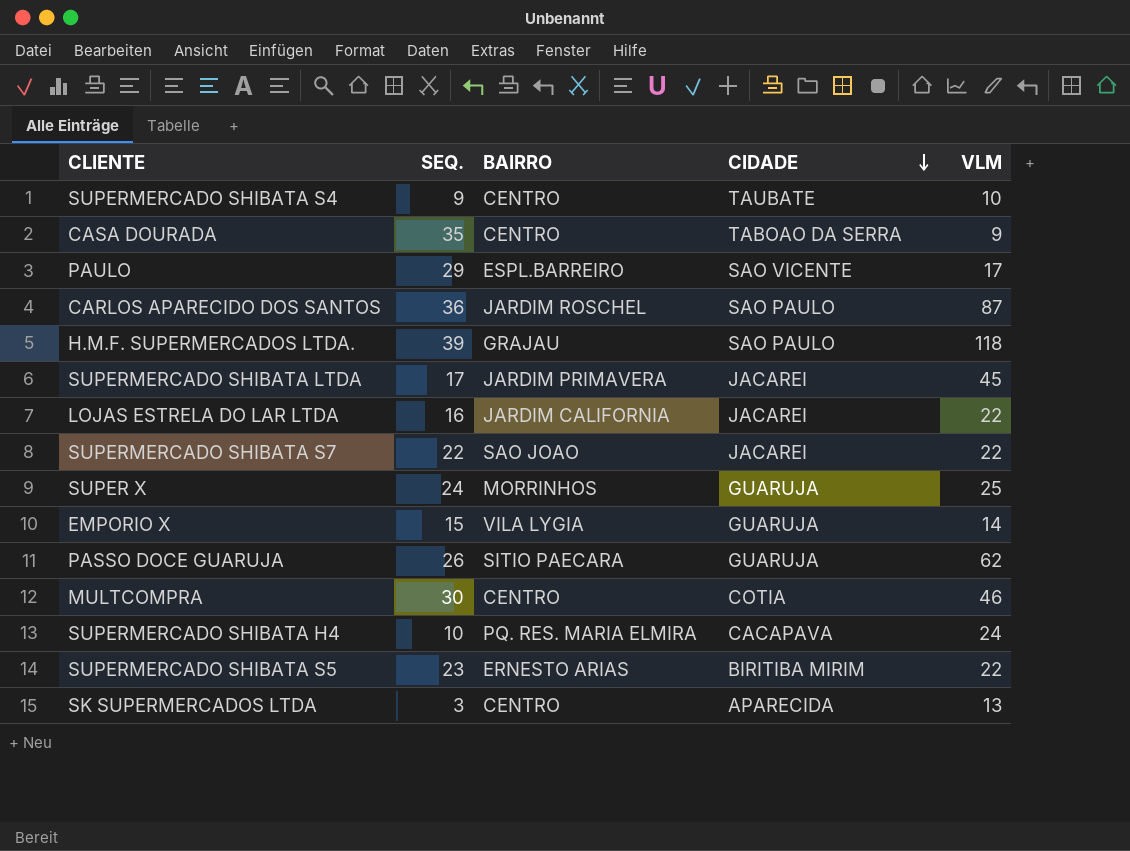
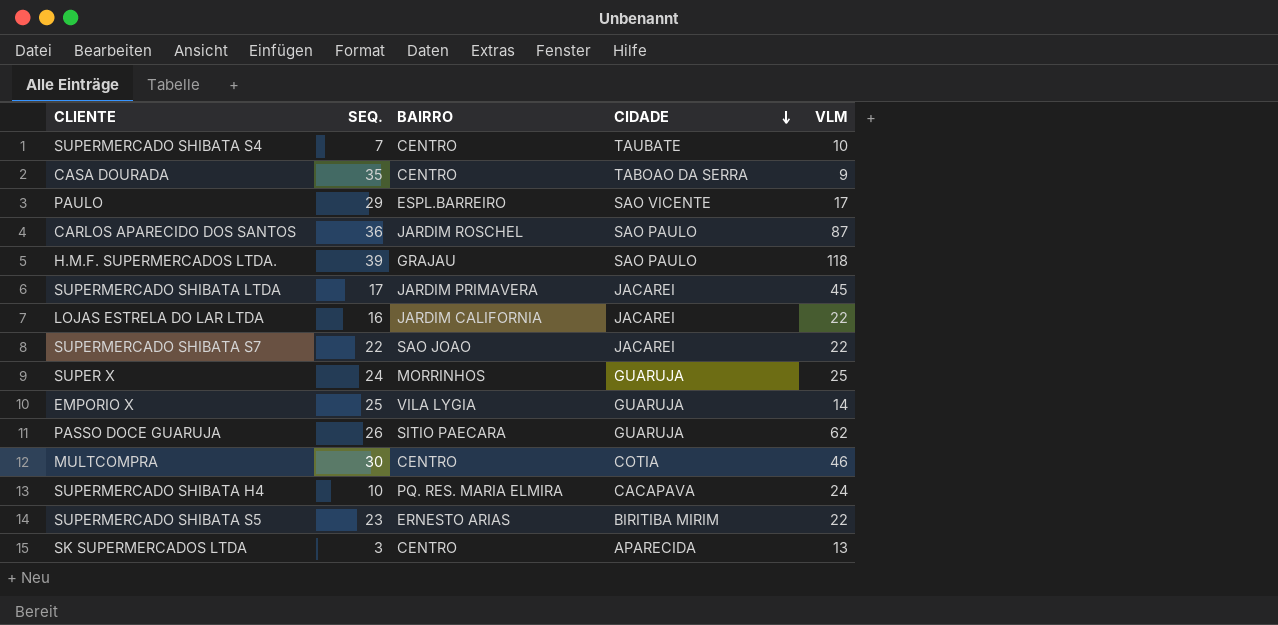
SUPERMERCADO SHIBATA S4 | SEQ.: 9 -> 7
EMPORIO X | SEQ.: 15 -> 25

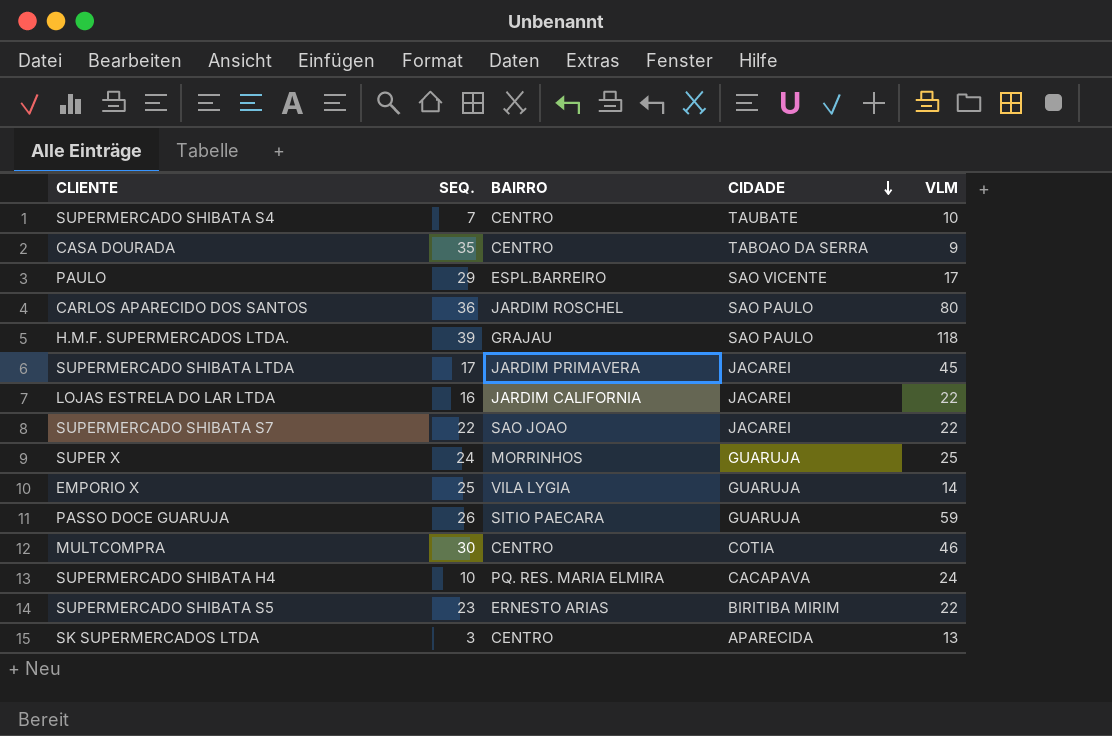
CARLOS APARECIDO DOS SANTOS | VLM: 87 -> 80
PASSO DOCE GUARUJA | VLM: 62 -> 59

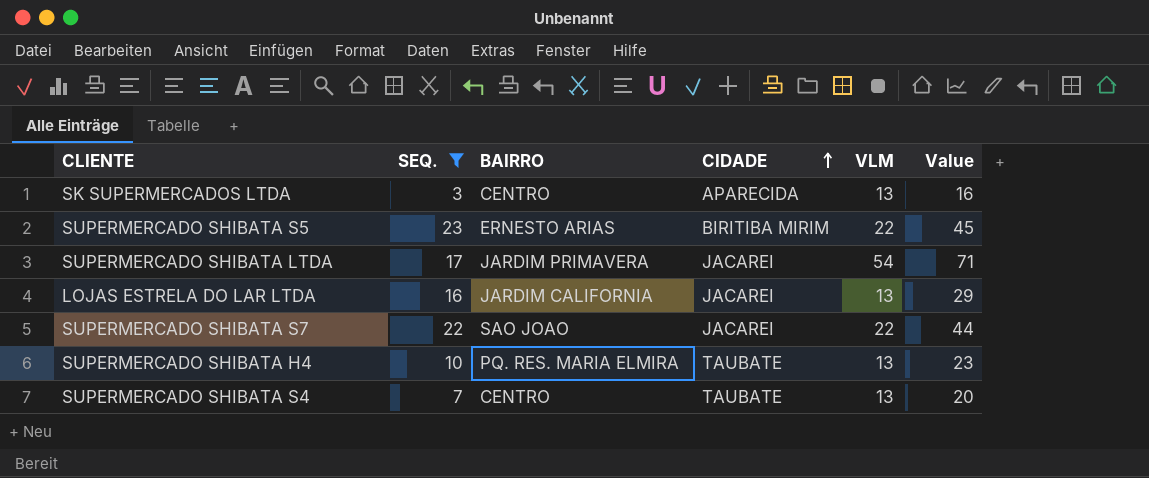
filter: none -> SEQ. <= 23
row order: CIDADE descending -> CIDADE ascending
column Value | formula: none -> [SEQ.] + [VLM]
SUPERMERCADO SHIBATA LTDA | VLM: 45 -> 54
LOJAS ESTRELA DO LAR LTDA | VLM: 22 -> 13
SUPERMERCADO SHIBATA H4 | CIDADE: CACAPAVA -> TAUBATE
SUPERMERCADO SHIBATA H4 | VLM: 24 -> 13
SUPERMERCADO SHIBATA S4 | VLM: 10 -> 13

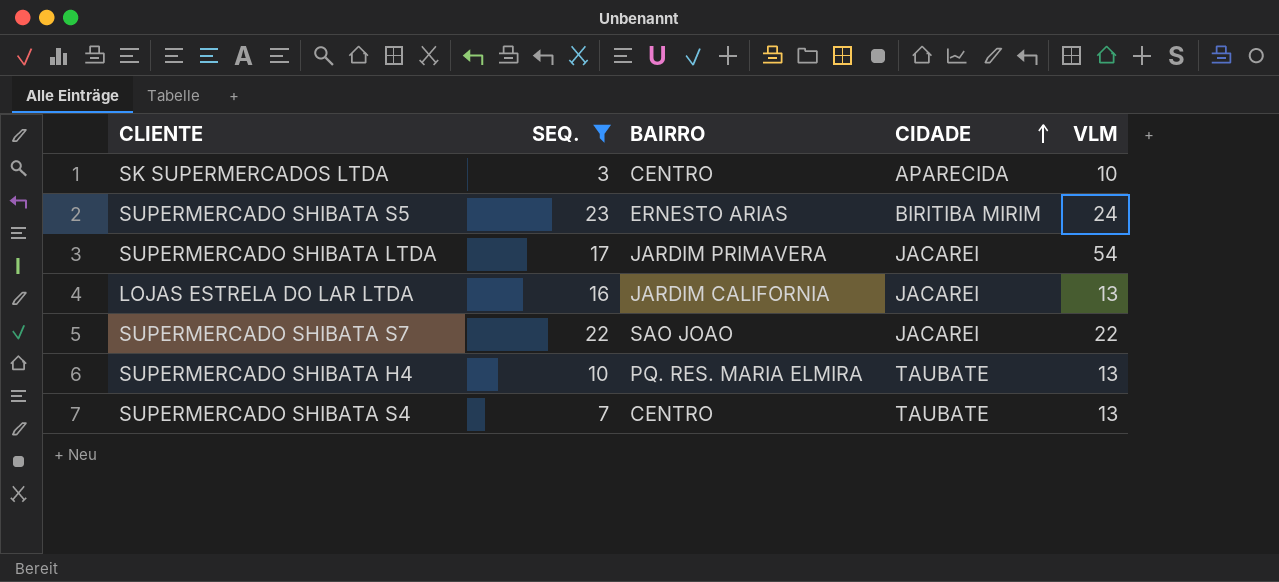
column Value | formula: [SEQ.] + [VLM] -> none
SK SUPERMERCADOS LTDA | VLM: 13 -> 10
SUPERMERCADO SHIBATA S5 | VLM: 22 -> 24

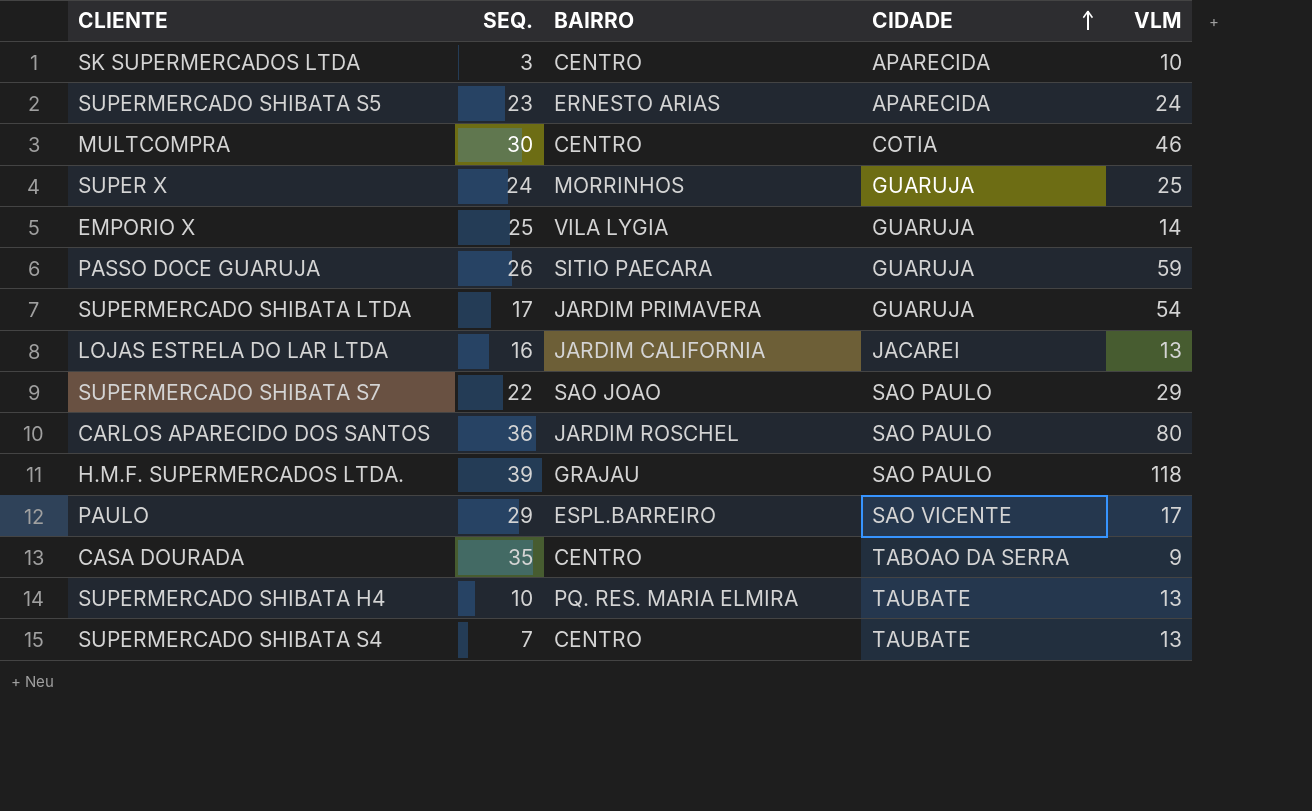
filter: SEQ. <= 23 -> none
SUPERMERCADO SHIBATA S5 | CIDADE: BIRITIBA MIRIM -> APARECIDA
SUPERMERCADO SHIBATA LTDA | CIDADE: JACAREI -> GUARUJA
SUPERMERCADO SHIBATA S7 | CIDADE: JACAREI -> SAO PAULO
SUPERMERCADO SHIBATA S7 | VLM: 22 -> 29

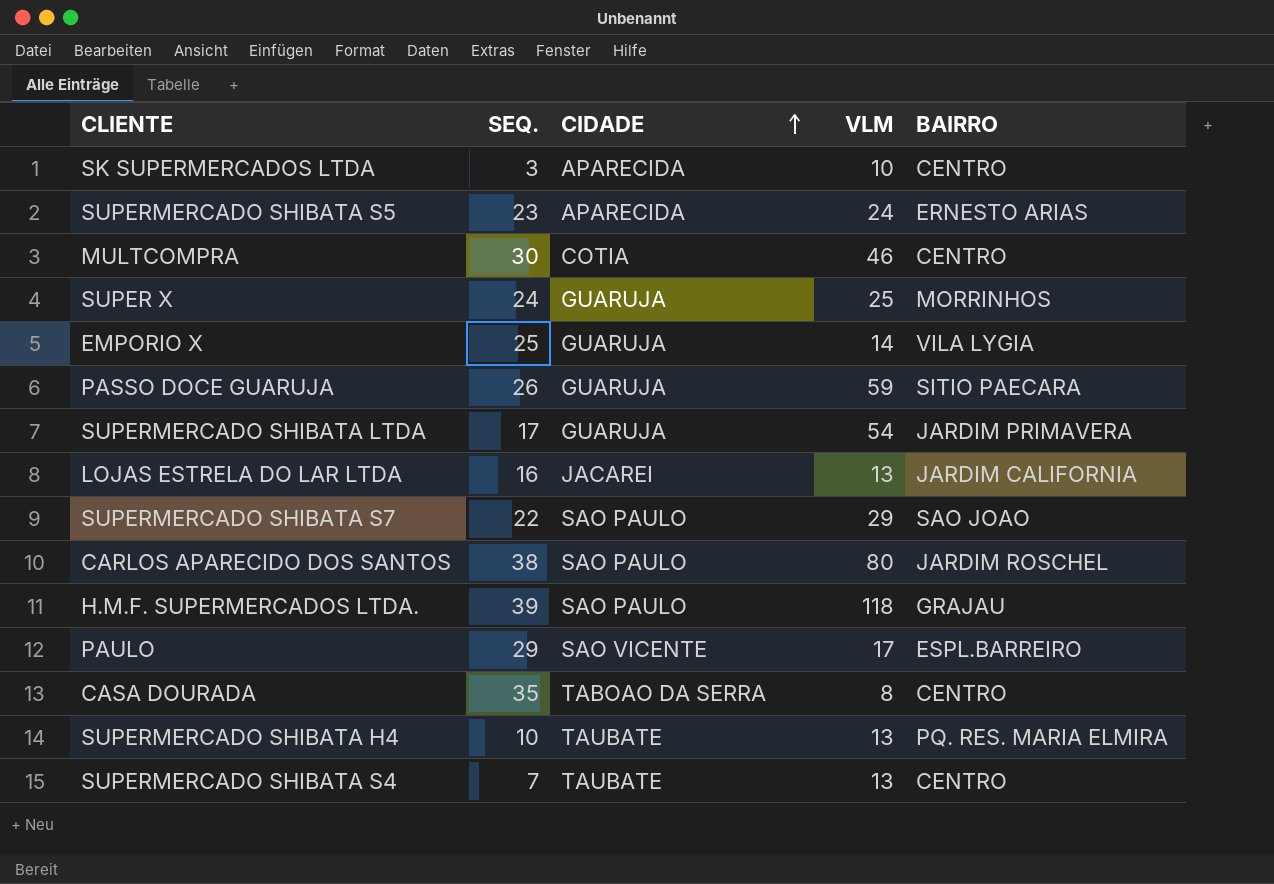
column BAIRRO | position: 3 -> 5
CARLOS APARECIDO DOS SANTOS | SEQ.: 36 -> 38
CASA DOURADA | VLM: 9 -> 8

